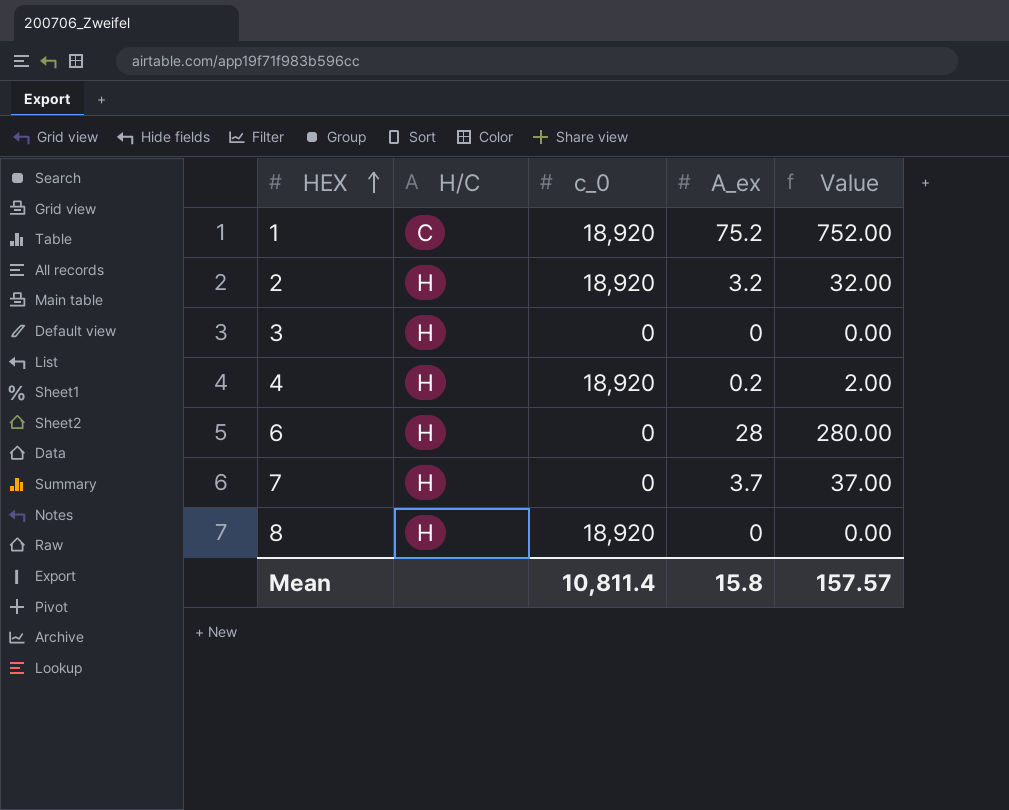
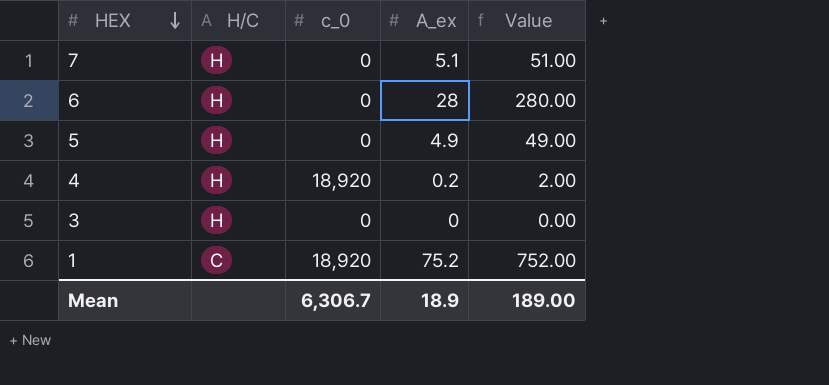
row order: HEX ascending -> HEX descending
row 2: H | 18,920 | 3.2 | 32.00 -> none
row 8: H | 18,920 | 0 | 0.00 -> none
7 | A_ex: 3.7 -> 5.1
7 | Value: 37.00 -> 51.00
row 5: none -> H | 0 | 4.9 | 49.00
Mean | c_0: 10,811.4 -> 6,306.7
Mean | A_ex: 15.8 -> 18.9
Mean | Value: 157.57 -> 189.00

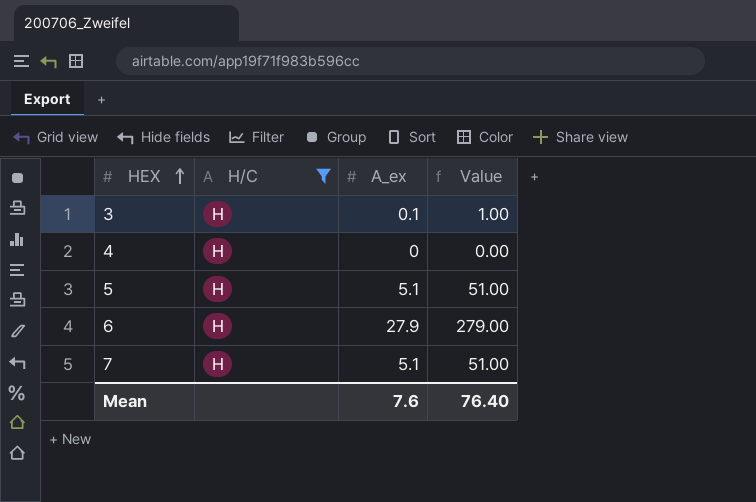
filter: none -> H/C = H
row order: HEX descending -> HEX ascending
column c_0 | position: 3 -> none
3 | A_ex: 0 -> 0.1
3 | Value: 0.00 -> 1.00
4 | A_ex: 0.2 -> 0
4 | Value: 2.00 -> 0.00
5 | A_ex: 4.9 -> 5.1
5 | Value: 49.00 -> 51.00
6 | A_ex: 28 -> 27.9
6 | Value: 280.00 -> 279.00
Mean | A_ex: 18.9 -> 7.6
Mean | Value: 189.00 -> 76.40

